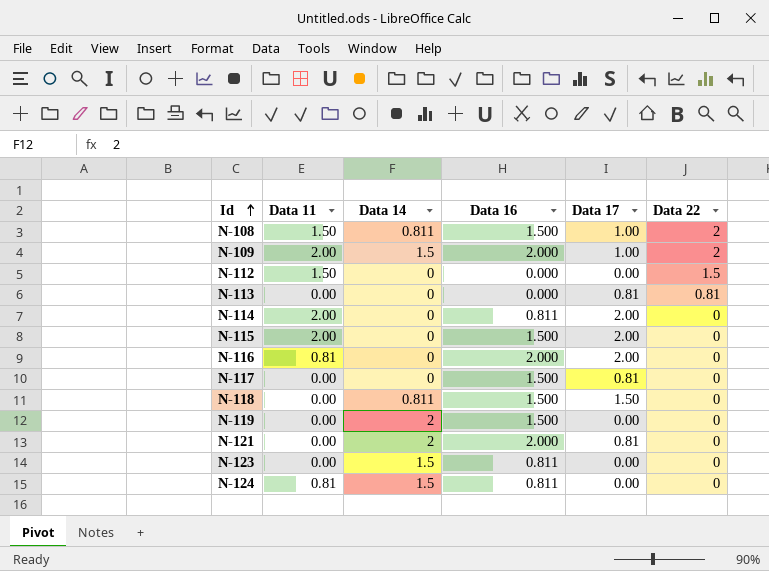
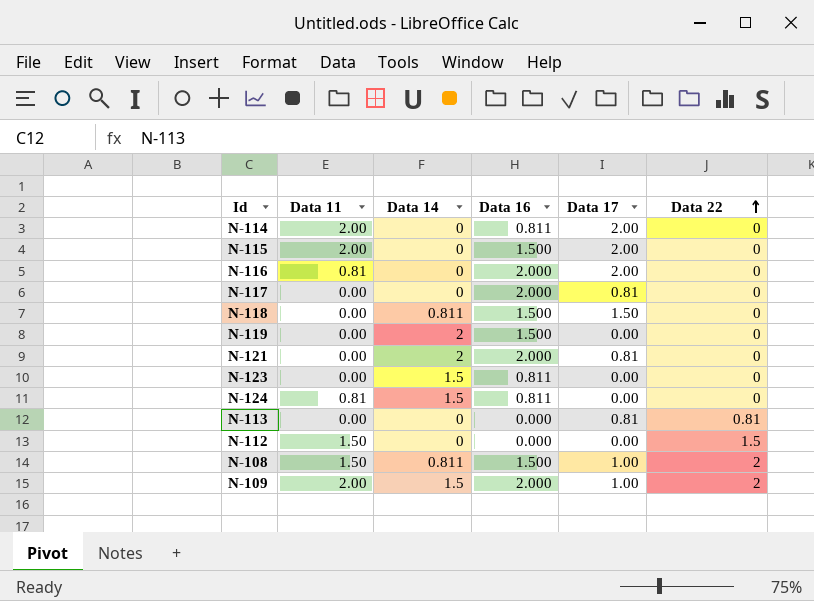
row order: Id ascending -> Data 22 ascending
N-117 | Data 16: 1.500 -> 2.000

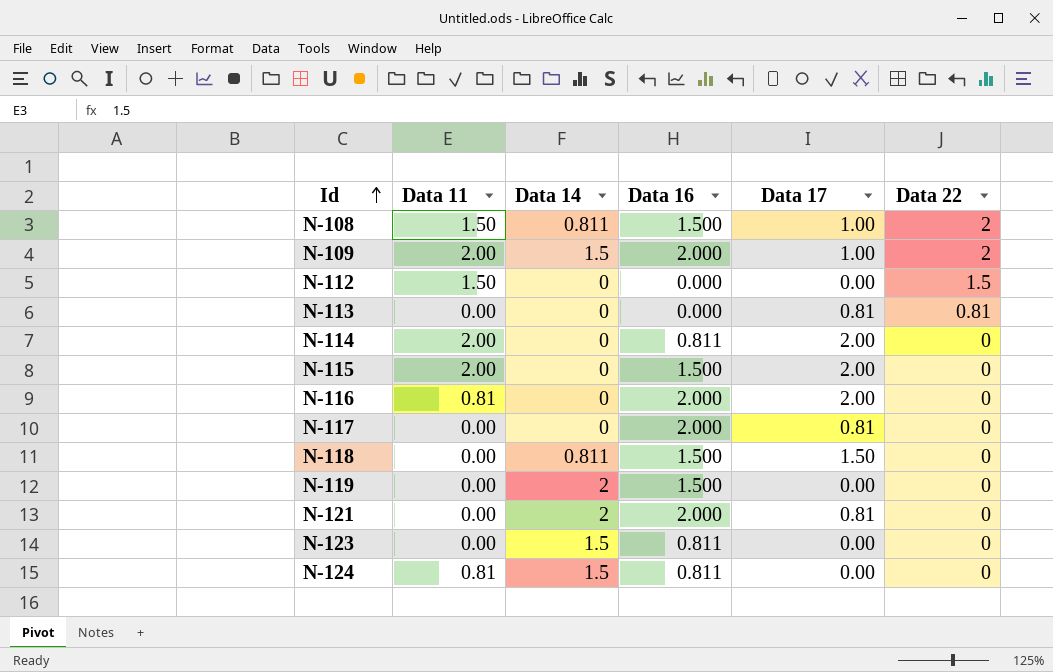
row order: Data 22 ascending -> Id ascending

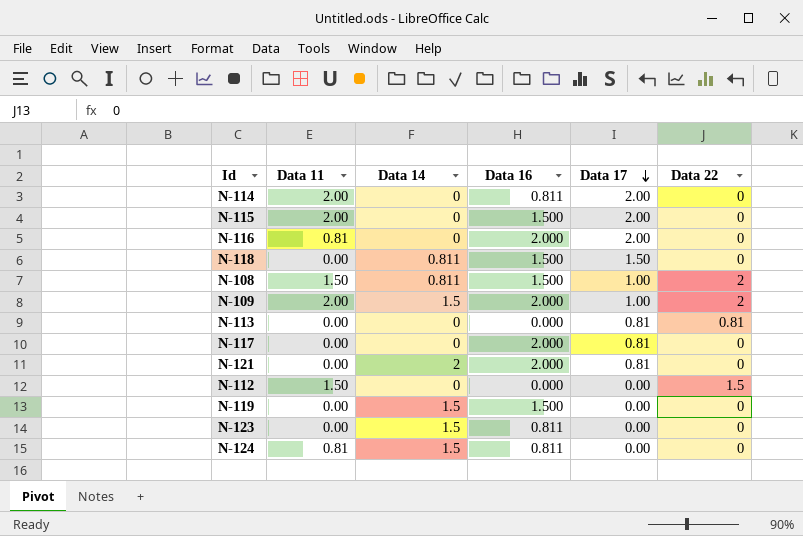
row order: Id ascending -> Data 17 descending
N-119 | Data 14: 2 -> 1.5

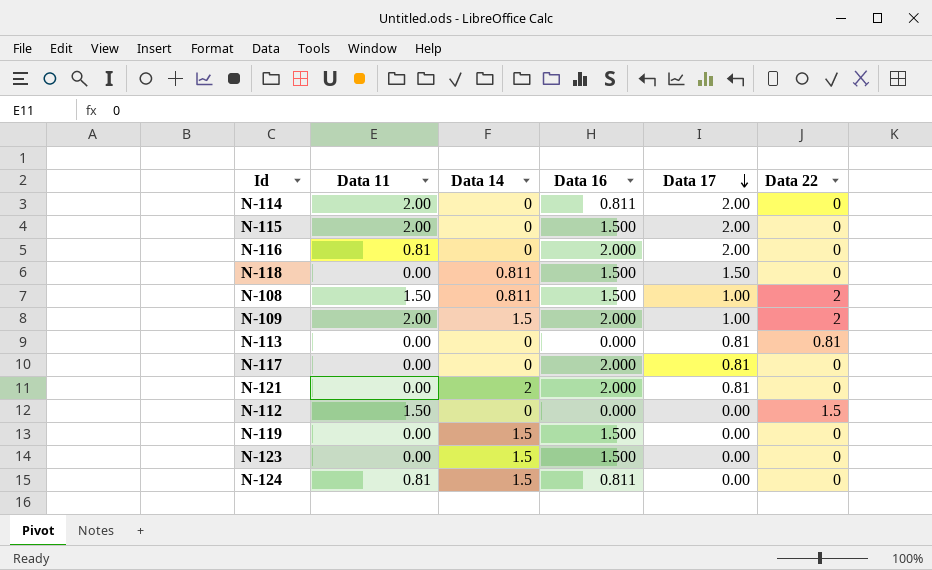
N-123 | Data 16: 0.811 -> 1.500

